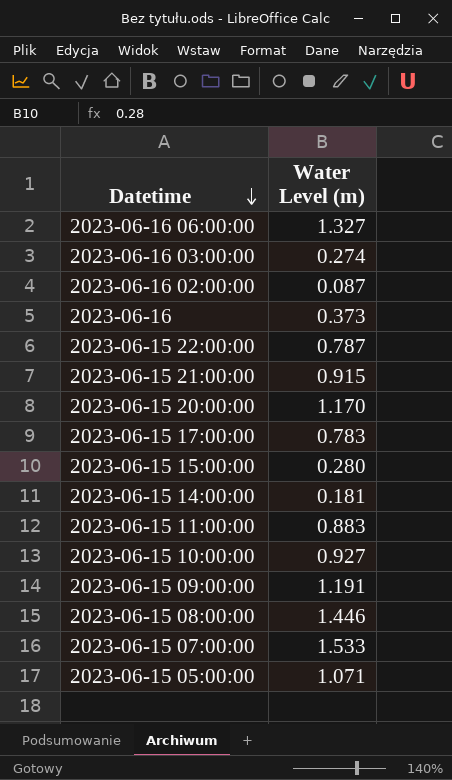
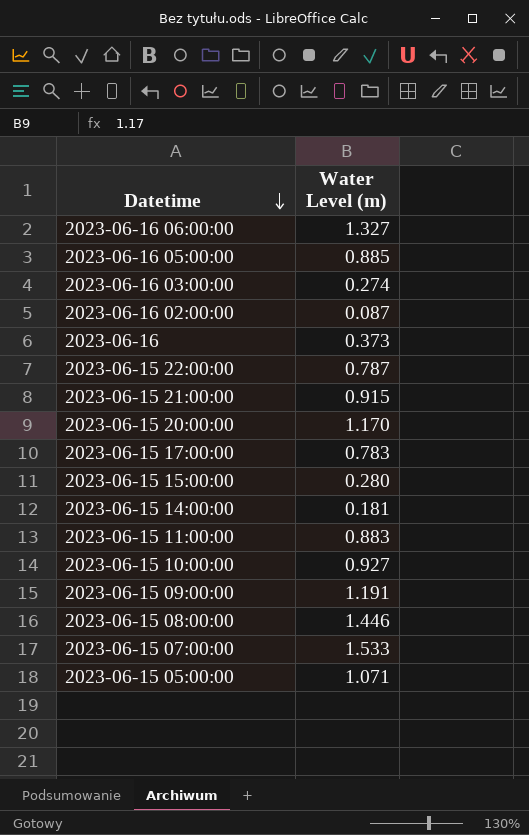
row 2023-06-16 05:00:00: none -> 0.885

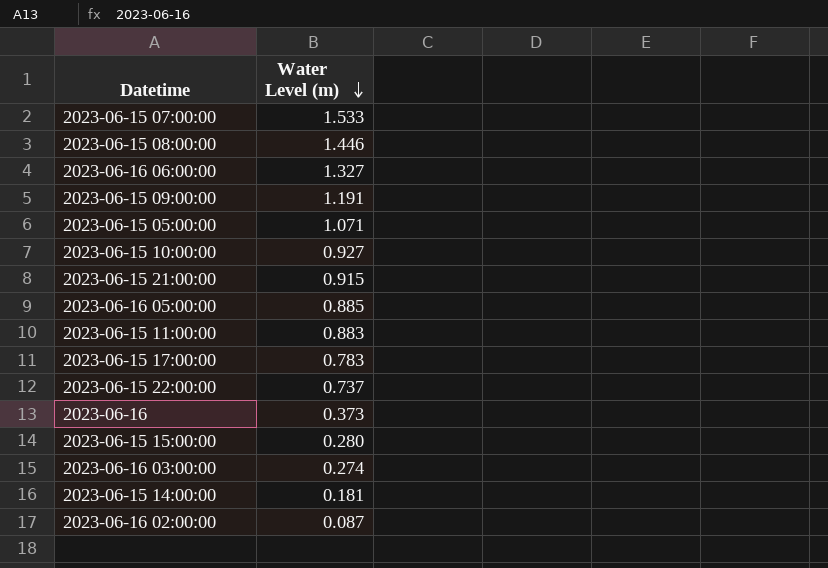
row order: Datetime descending -> Water Level (m) descending
row 2023-06-15 20:00:00: 1.170 -> none
2023-06-15 22:00:00 | Water Level (m): 0.787 -> 0.737

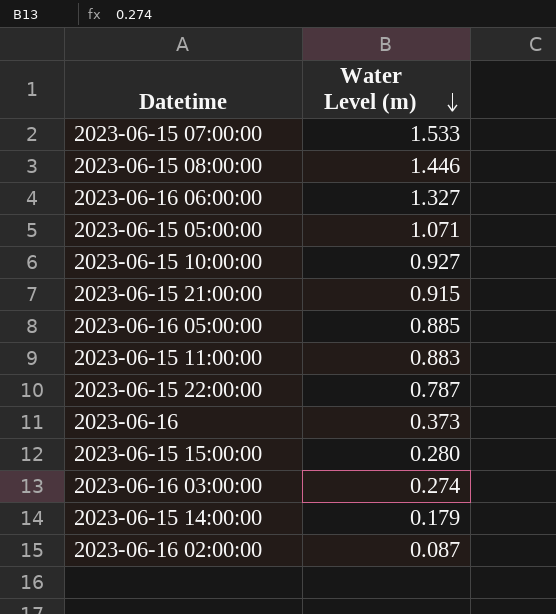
row 2023-06-15 09:00:00: 1.191 -> none
row 2023-06-15 17:00:00: 0.783 -> none
2023-06-15 22:00:00 | Water Level (m): 0.737 -> 0.787
2023-06-15 14:00:00 | Water Level (m): 0.181 -> 0.179

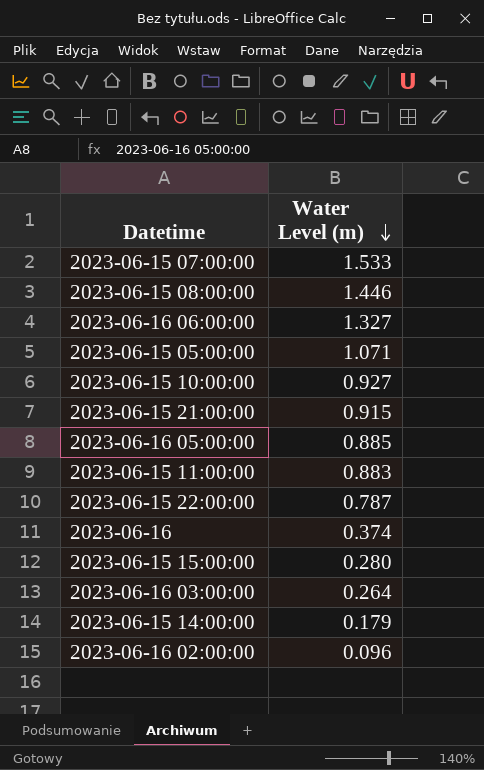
2023-06-16 | Water Level (m): 0.373 -> 0.374
2023-06-16 03:00:00 | Water Level (m): 0.274 -> 0.264
2023-06-16 02:00:00 | Water Level (m): 0.087 -> 0.096

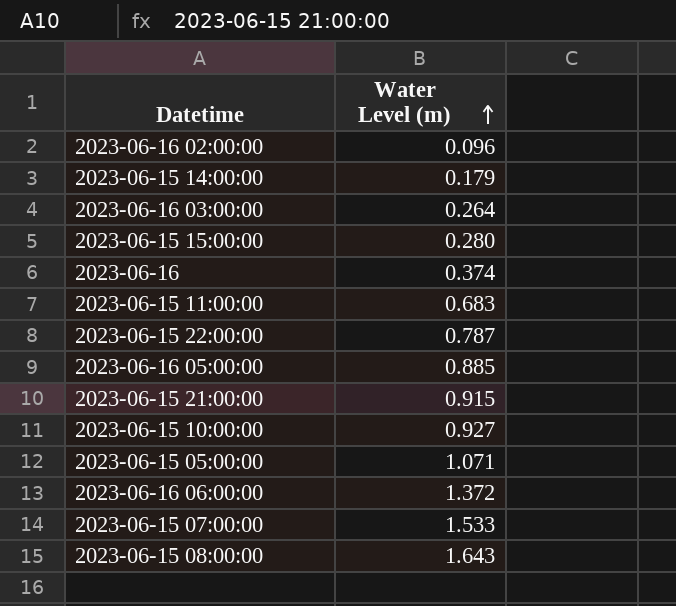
row order: Water Level (m) descending -> Water Level (m) ascending
2023-06-15 11:00:00 | Water Level (m): 0.883 -> 0.683
2023-06-16 06:00:00 | Water Level (m): 1.327 -> 1.372
2023-06-15 08:00:00 | Water Level (m): 1.446 -> 1.643

